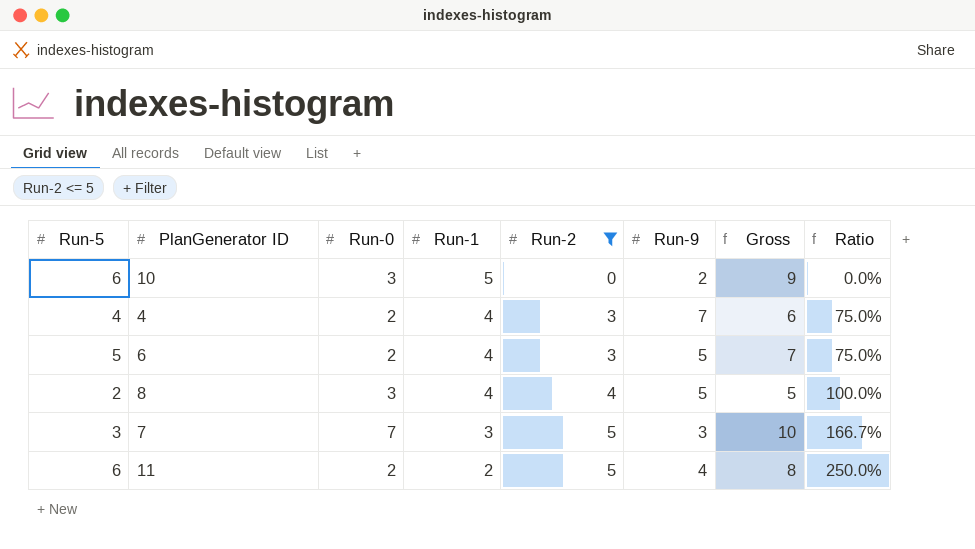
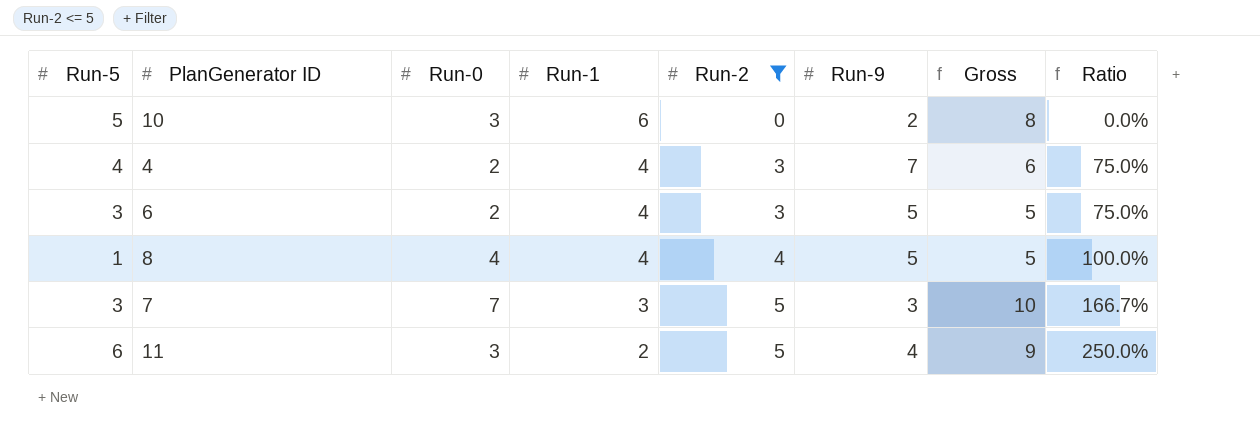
10 | Run-5: 6 -> 5
10 | Run-1: 5 -> 6
10 | Gross: 9 -> 8
6 | Run-5: 5 -> 3
6 | Gross: 7 -> 5
8 | Run-5: 2 -> 1
8 | Run-0: 3 -> 4
11 | Run-0: 2 -> 3
11 | Gross: 8 -> 9

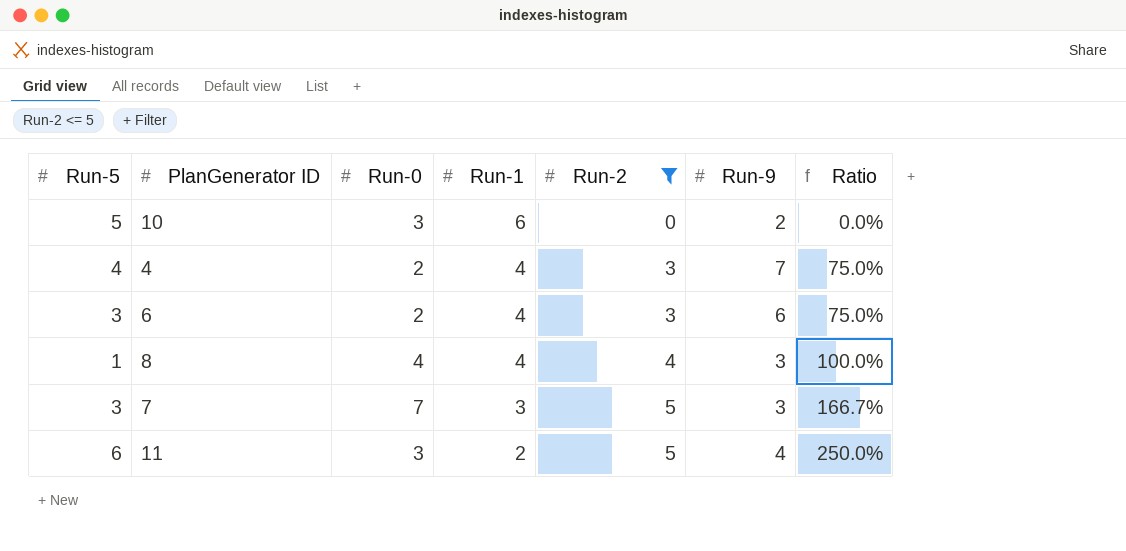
column Gross | formula: [Run-5] + [Run-0] -> none
6 | Run-9: 5 -> 6
8 | Run-9: 5 -> 3

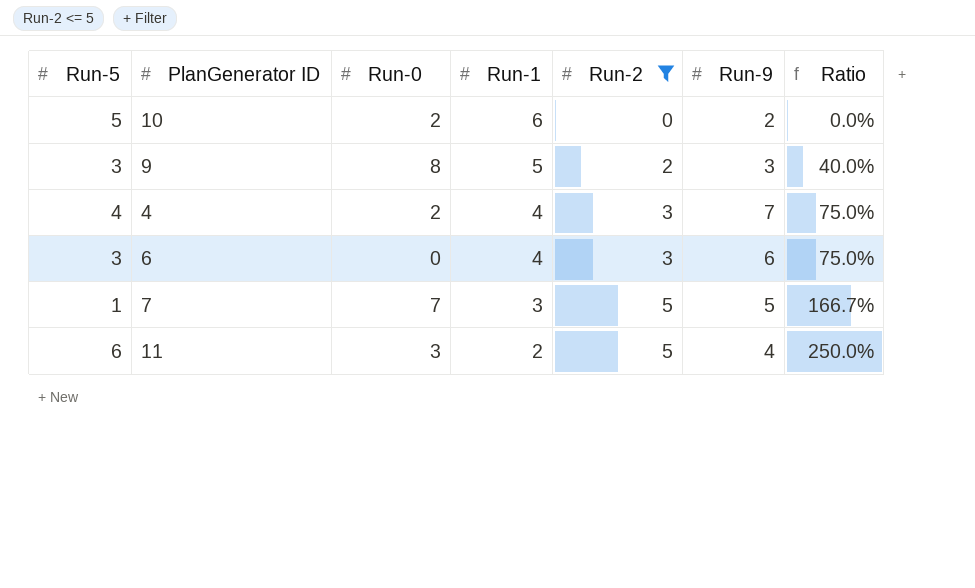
row 8: 1 | 4 | 4 | 4 | 3 | 100.0% -> none
10 | Run-0: 3 -> 2
row 9: none -> 3 | 8 | 5 | 2 | 3 | 40.0%
6 | Run-0: 2 -> 0
7 | Run-5: 3 -> 1
7 | Run-9: 3 -> 5

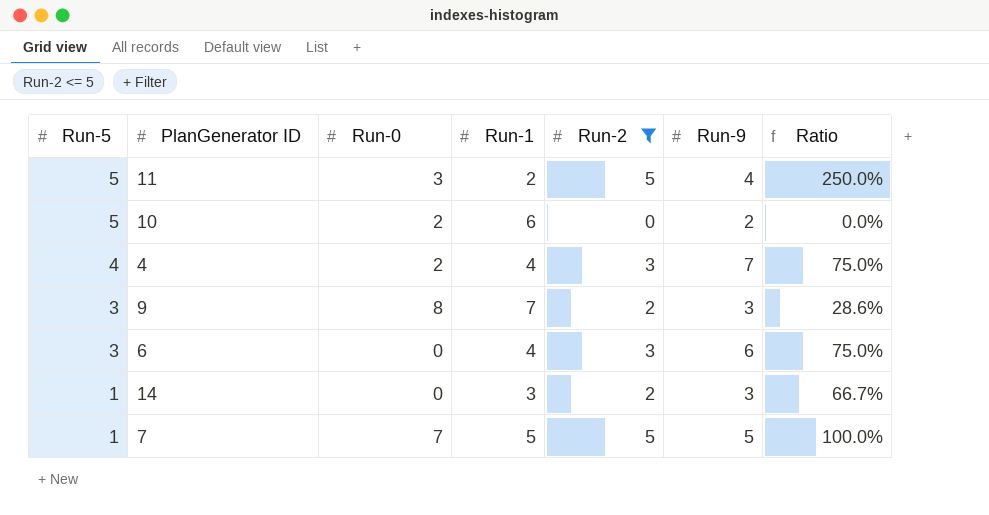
row order: Run-1 descending -> Run-5 descending
11 | Run-5: 6 -> 5
9 | Run-1: 5 -> 7
9 | Ratio: 40.0% -> 28.6%
row 14: none -> 1 | 0 | 3 | 2 | 3 | 66.7%
7 | Run-1: 3 -> 5
7 | Ratio: 166.7% -> 100.0%

